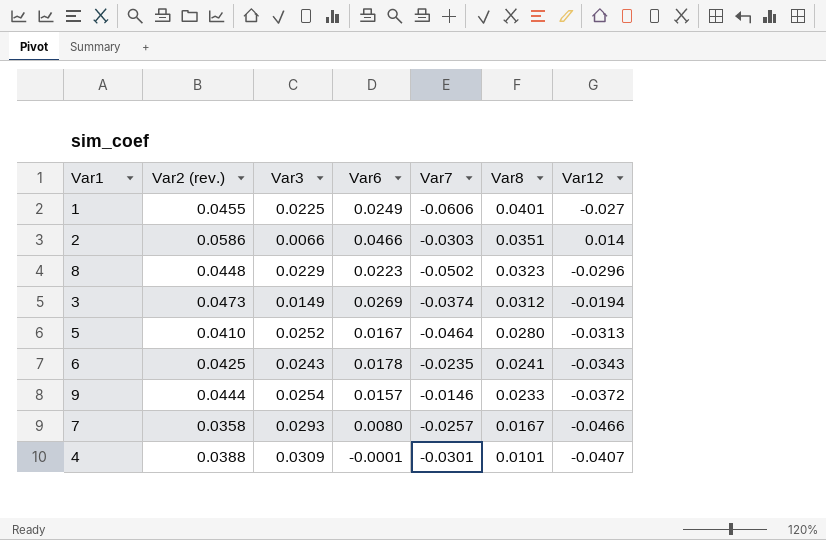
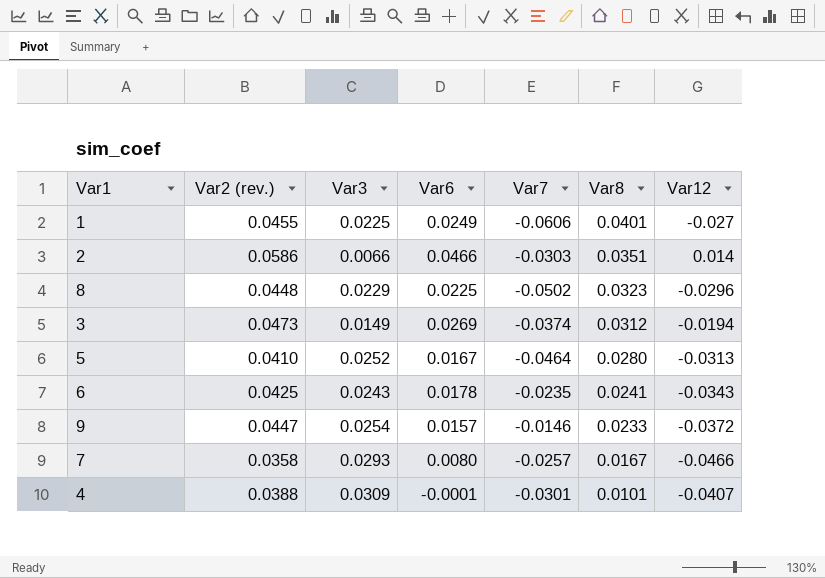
8 | Var6: 0.0223 -> 0.0225
9 | Var2 (rev.): 0.0444 -> 0.0447

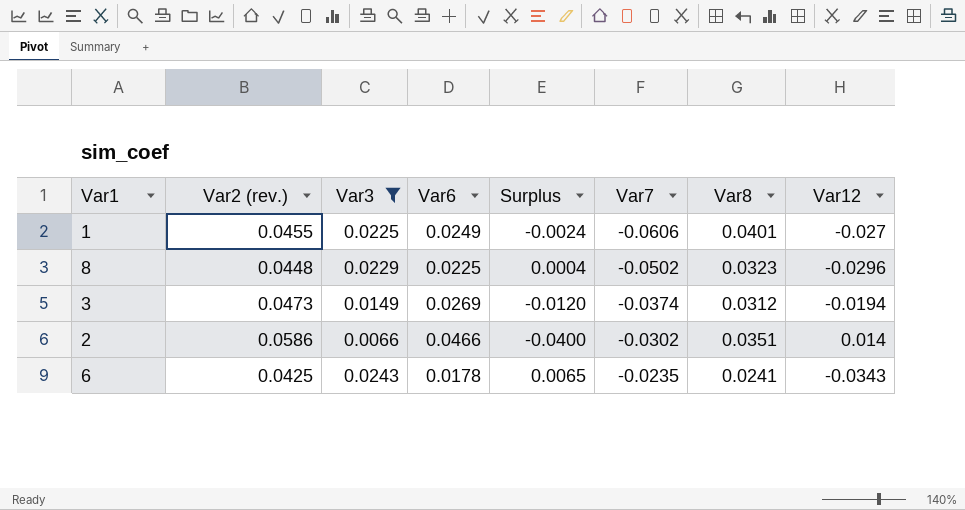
filter: none -> Var3 <= 0.0243
row order: Var8 descending -> Var7 ascending
column Surplus | formula: none -> [Var3] - [Var6]
2 | Var7: -0.0303 -> -0.0302

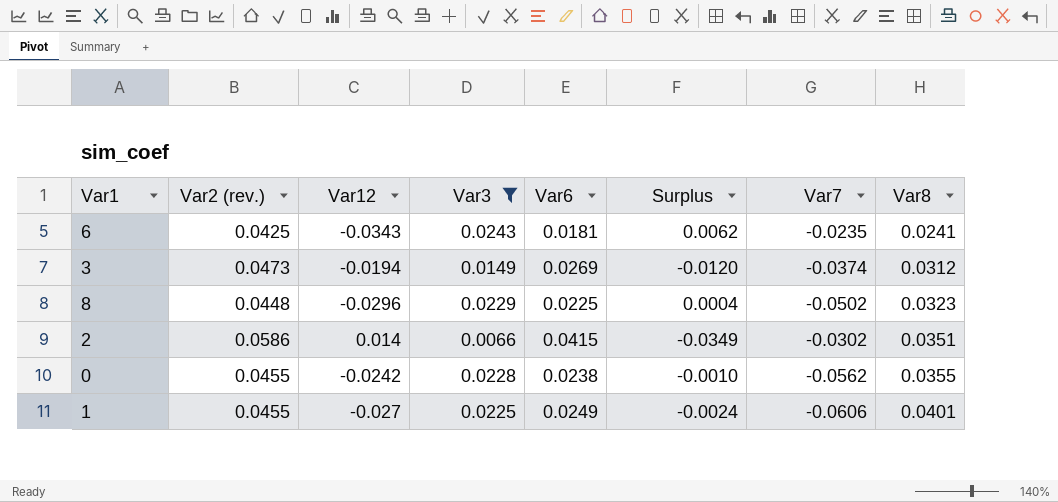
row order: Var7 ascending -> Var8 ascending
column Var12 | position: 8 -> 3
6 | Var6: 0.0178 -> 0.0181
6 | Surplus: 0.0065 -> 0.0062
2 | Var6: 0.0466 -> 0.0415
2 | Surplus: -0.0400 -> -0.0349
row 0: none -> 0.0455 | -0.0242 | 0.0228 | 0.0238 | -0.0010 | -0.0562 | 0.0355

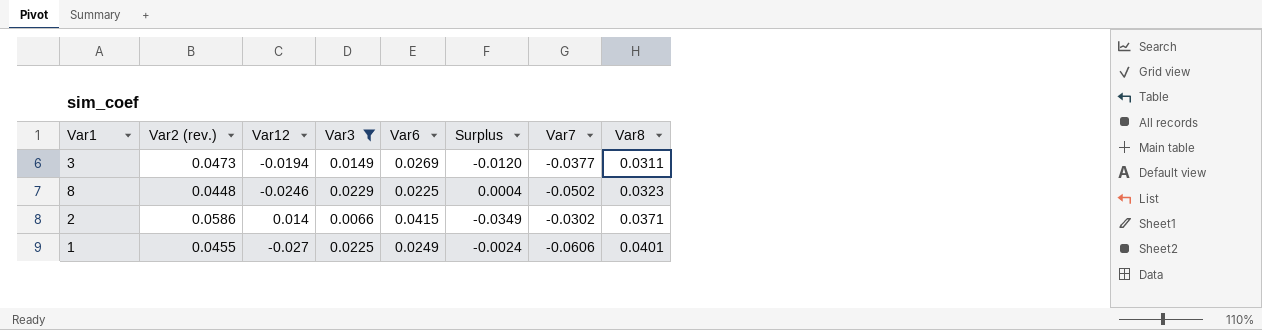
row 6: 0.0425 | -0.0343 | 0.0243 | 0.0181 | 0.0062 | -0.0235 | 0.0241 -> none
row 0: 0.0455 | -0.0242 | 0.0228 | 0.0238 | -0.0010 | -0.0562 | 0.0355 -> none
3 | Var7: -0.0374 -> -0.0377
3 | Var8: 0.0312 -> 0.0311
8 | Var12: -0.0296 -> -0.0246
2 | Var8: 0.0351 -> 0.0371

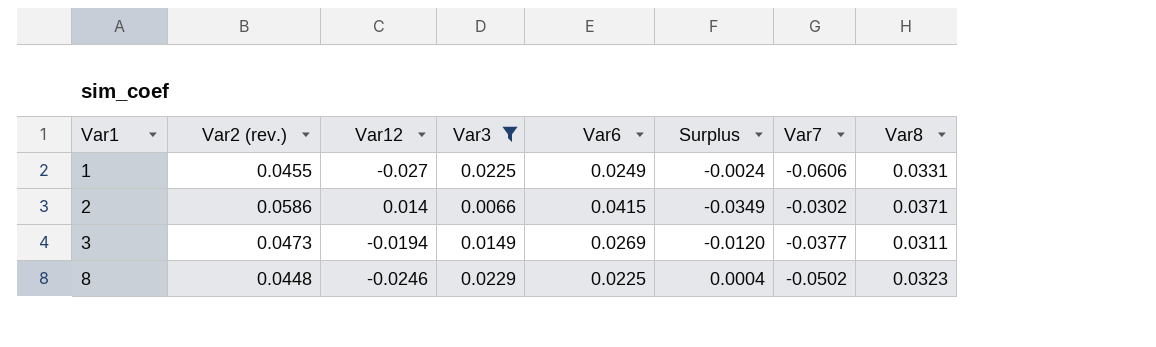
row order: Var8 ascending -> Var1 ascending
1 | Var8: 0.0401 -> 0.0331

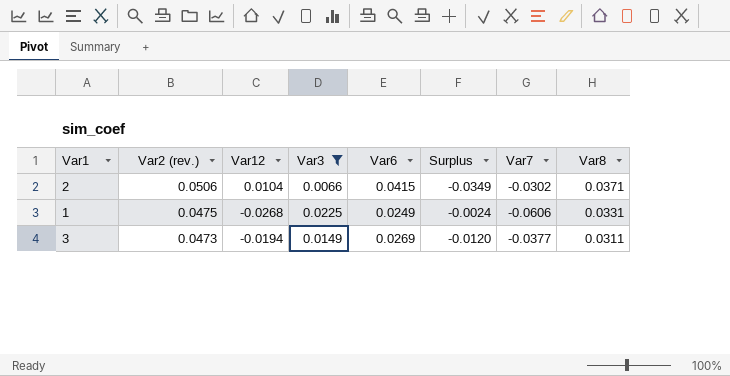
row order: Var1 ascending -> Var2 (rev.) descending
row 8: 0.0448 | -0.0246 | 0.0229 | 0.0225 | 0.0004 | -0.0502 | 0.0323 -> none
2 | Var2 (rev.): 0.0586 -> 0.0506
2 | Var12: 0.014 -> 0.0104
1 | Var2 (rev.): 0.0455 -> 0.0475
1 | Var12: -0.027 -> -0.0268

